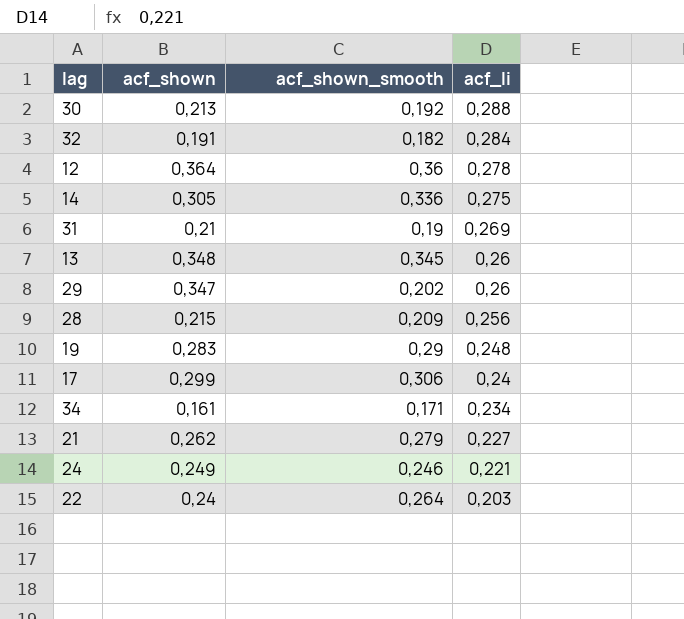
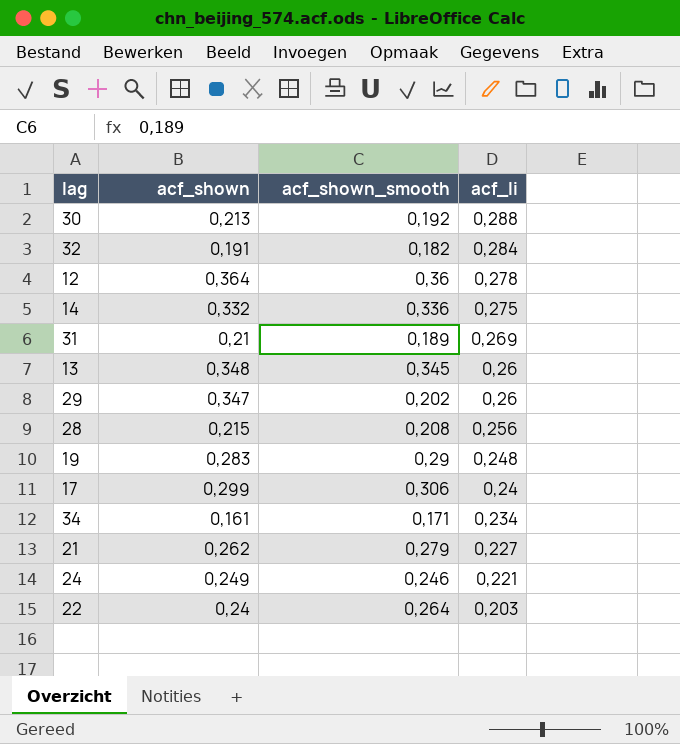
14 | acf_shown: 0,305 -> 0,332
31 | acf_shown_smooth: 0,19 -> 0,189
28 | acf_shown_smooth: 0,209 -> 0,208

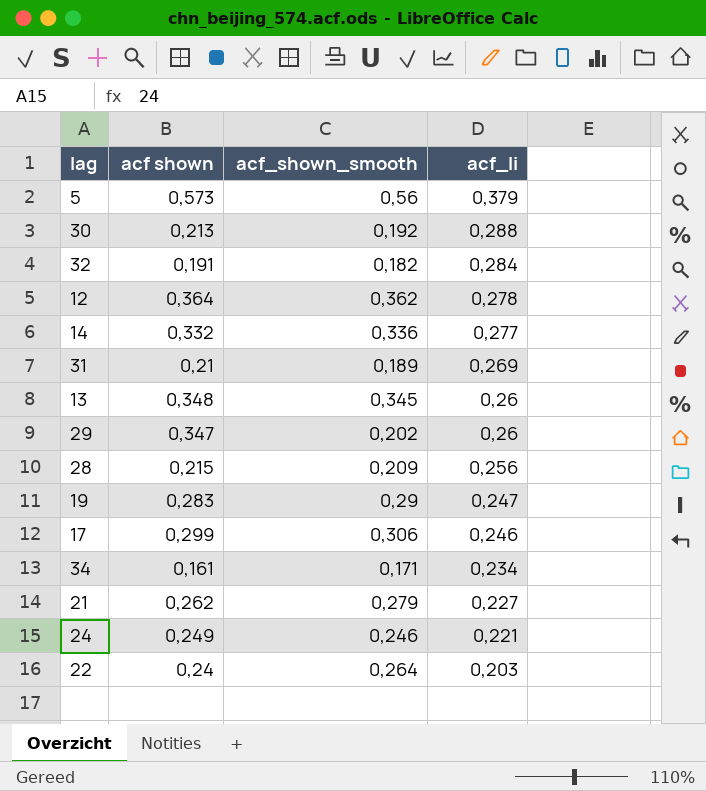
column name: acf_shown -> acf shown
row 5: none -> 0,573 | 0,56 | 0,379
12 | acf_shown_smooth: 0,36 -> 0,362
14 | acf_li: 0,275 -> 0,277
28 | acf_shown_smooth: 0,208 -> 0,209
19 | acf_li: 0,248 -> 0,247
17 | acf_li: 0,24 -> 0,246

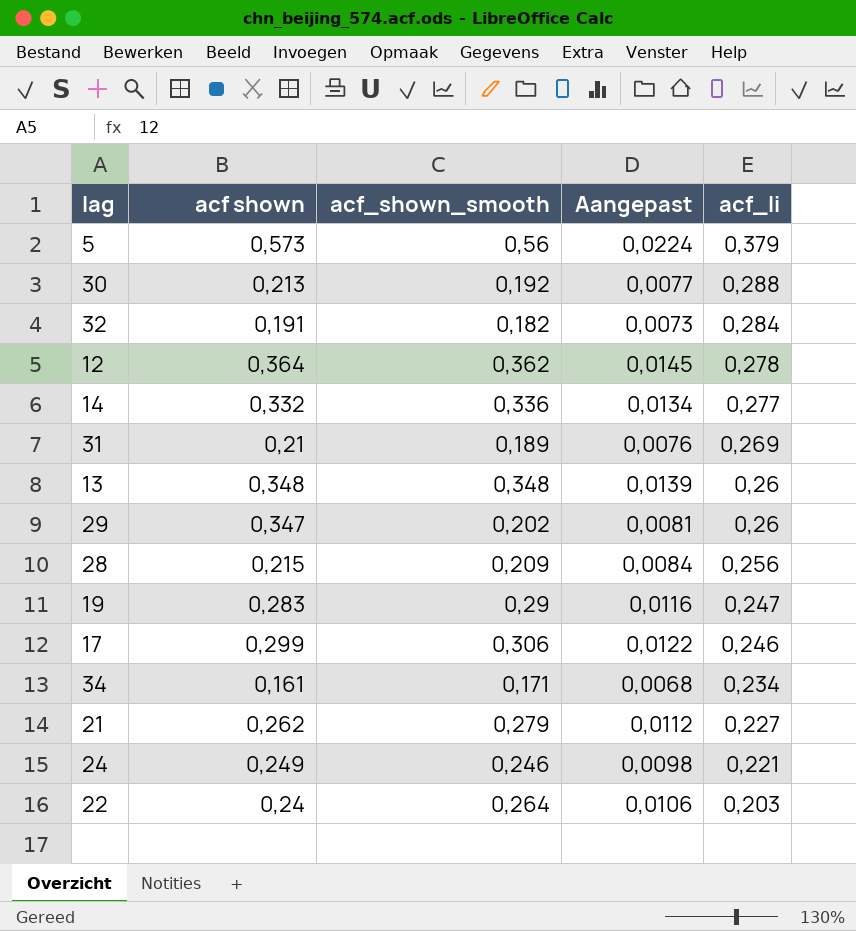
column Aangepast | formula: none -> [acf_shown_smooth] * 0,04
13 | acf_shown_smooth: 0,345 -> 0,348

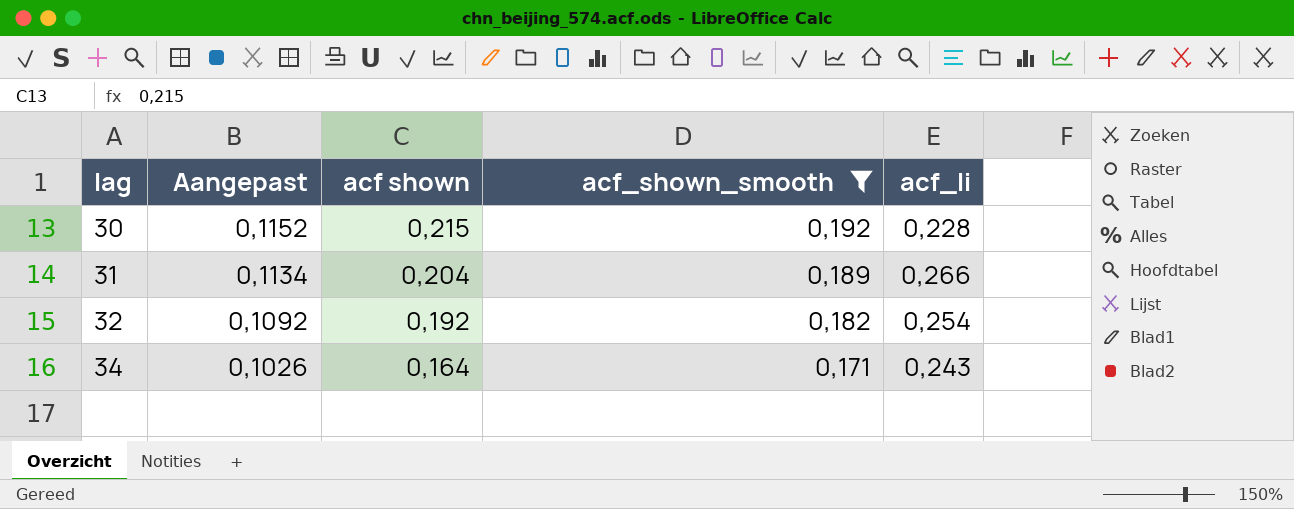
filter: none -> acf_shown_smooth <= 0,192
row order: acf_li descending -> lag ascending
column Aangepast | formula: [acf_shown_smooth] * 0,04 -> [acf_shown_smooth] * 0,6
column Aangepast | position: 4 -> 2
30 | acf shown: 0,213 -> 0,215
30 | acf_li: 0,288 -> 0,228
31 | acf shown: 0,21 -> 0,204
31 | acf_li: 0,269 -> 0,266
32 | acf shown: 0,191 -> 0,192
32 | acf_li: 0,284 -> 0,254
34 | acf shown: 0,161 -> 0,164
34 | acf_li: 0,234 -> 0,243

